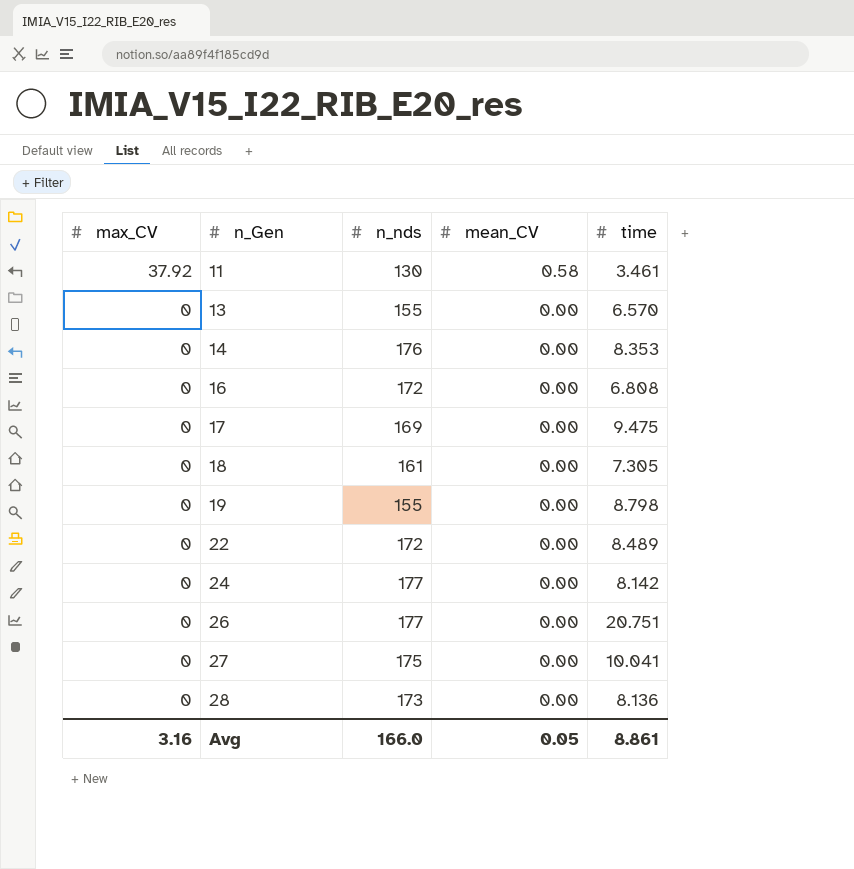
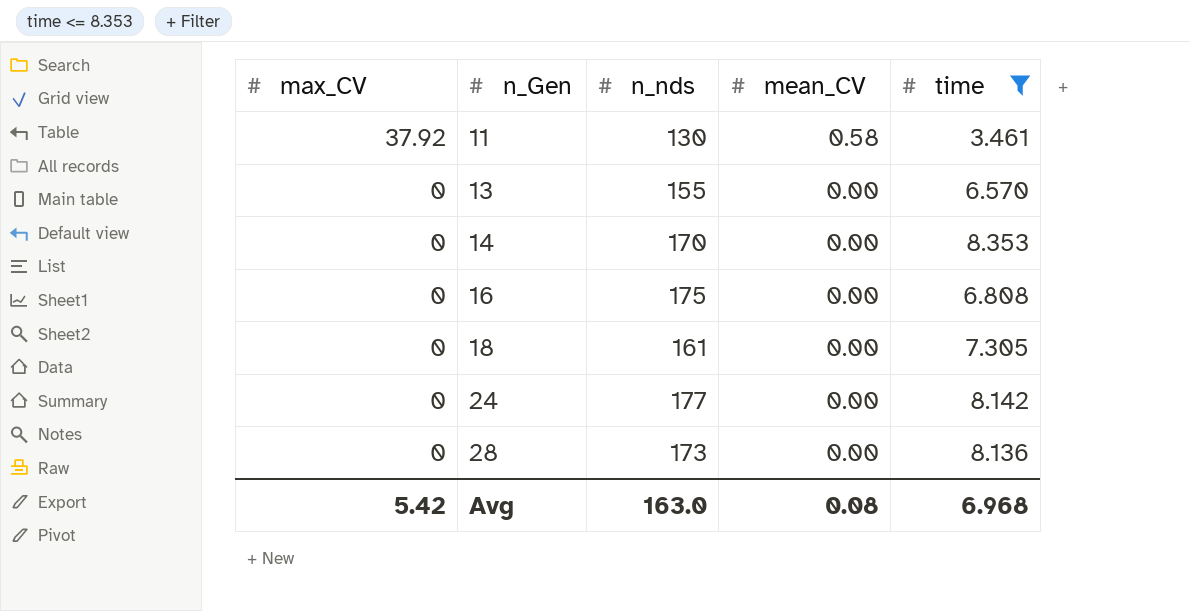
filter: none -> time <= 8.353
14 | n_nds: 176 -> 170
16 | n_nds: 172 -> 175
Avg | max_CV: 3.16 -> 5.42
Avg | n_nds: 166.0 -> 163.0
Avg | mean_CV: 0.05 -> 0.08
Avg | time: 8.861 -> 6.968

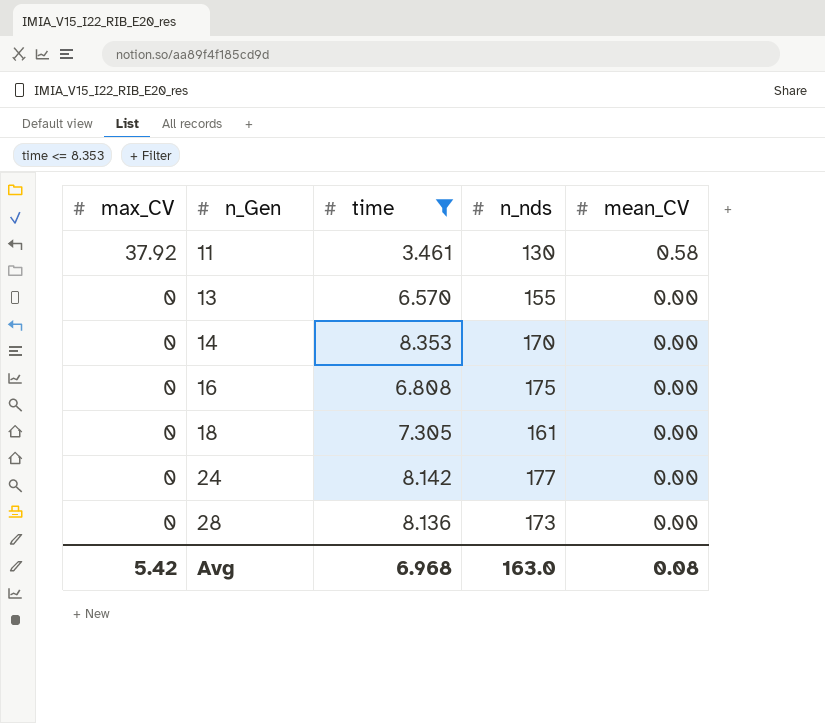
column time | position: 5 -> 3

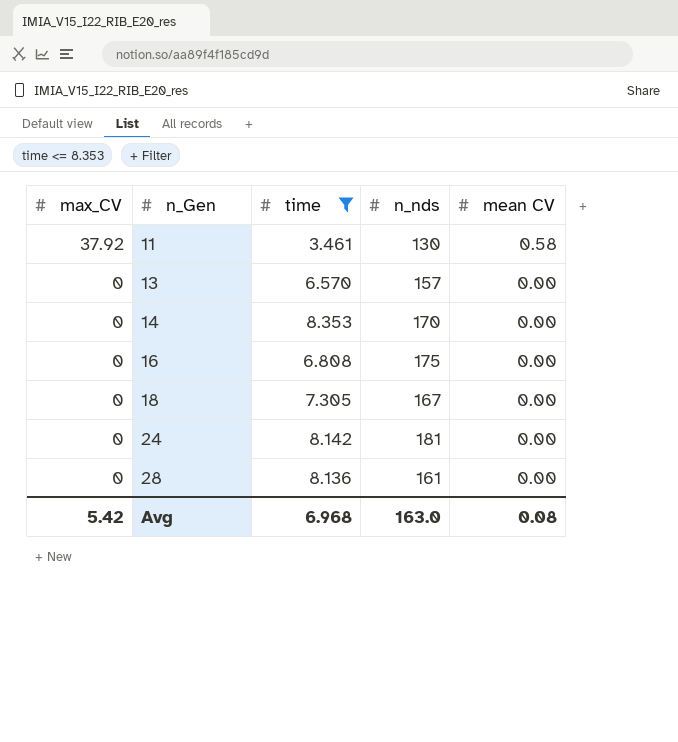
column name: mean_CV -> mean CV
13 | n_nds: 155 -> 157
18 | n_nds: 161 -> 167
24 | n_nds: 177 -> 181
28 | n_nds: 173 -> 161

